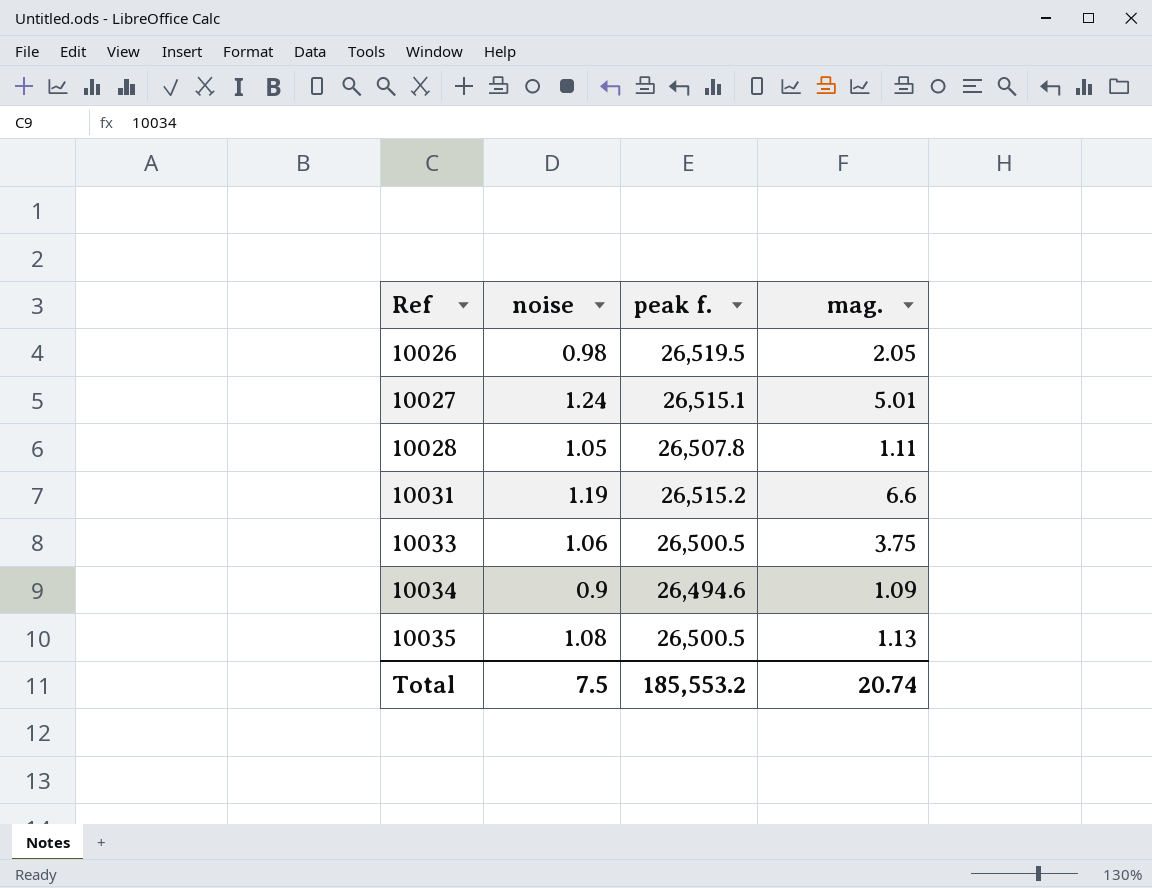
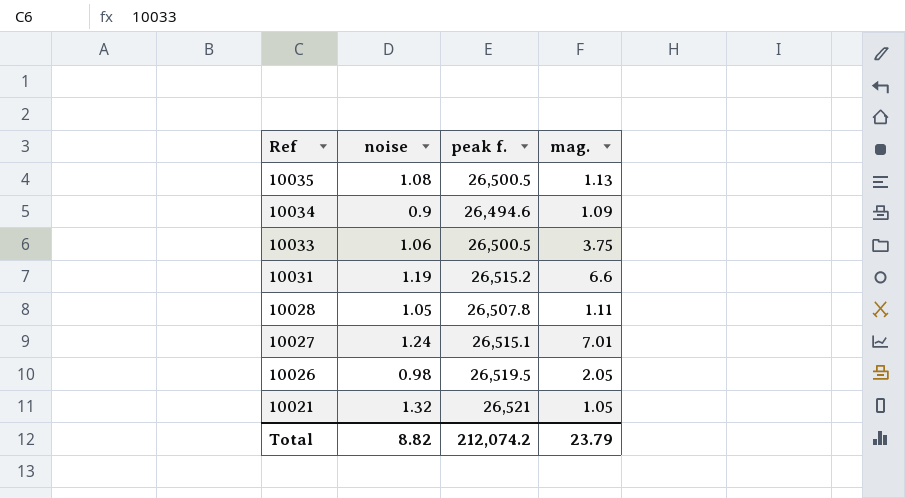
row order: Ref ascending -> Ref descending
10027 | mag.: 5.01 -> 7.01
row 10021: none -> 1.32 | 26,521 | 1.05
Total | noise: 7.5 -> 8.82
Total | peak f.: 185,553.2 -> 212,074.2
Total | mag.: 20.74 -> 23.79

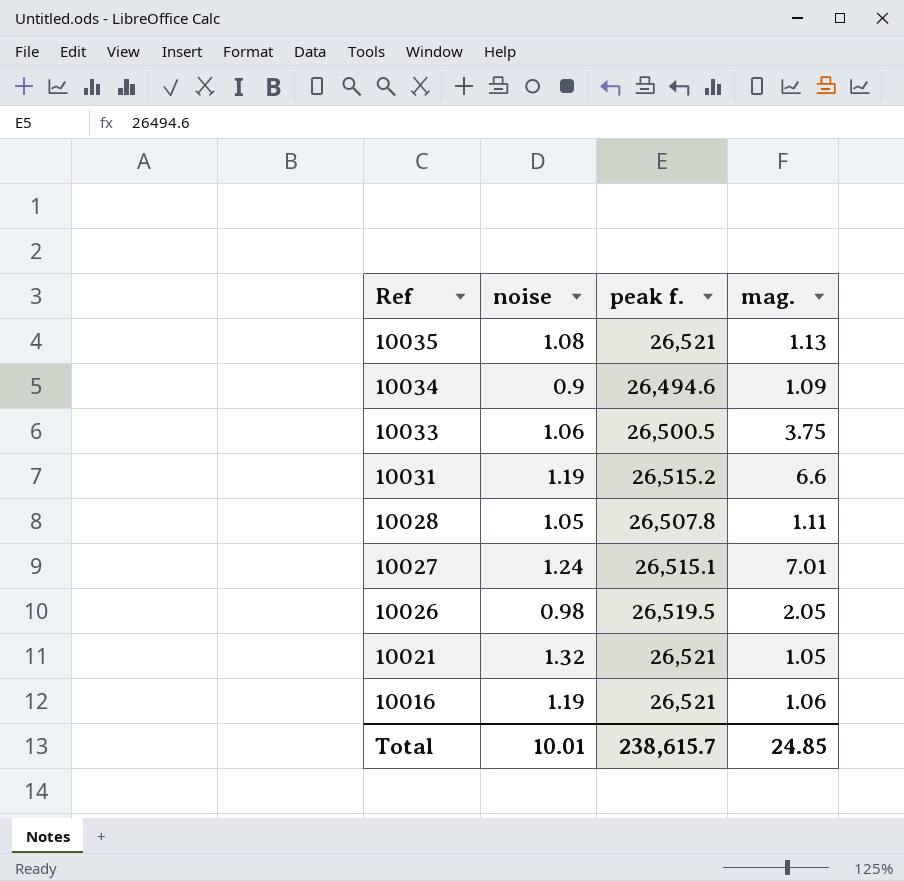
10035 | peak f.: 26,500.5 -> 26,521
row 10016: none -> 1.19 | 26,521 | 1.06
Total | noise: 8.82 -> 10.01
Total | peak f.: 212,074.2 -> 238,615.7
Total | mag.: 23.79 -> 24.85

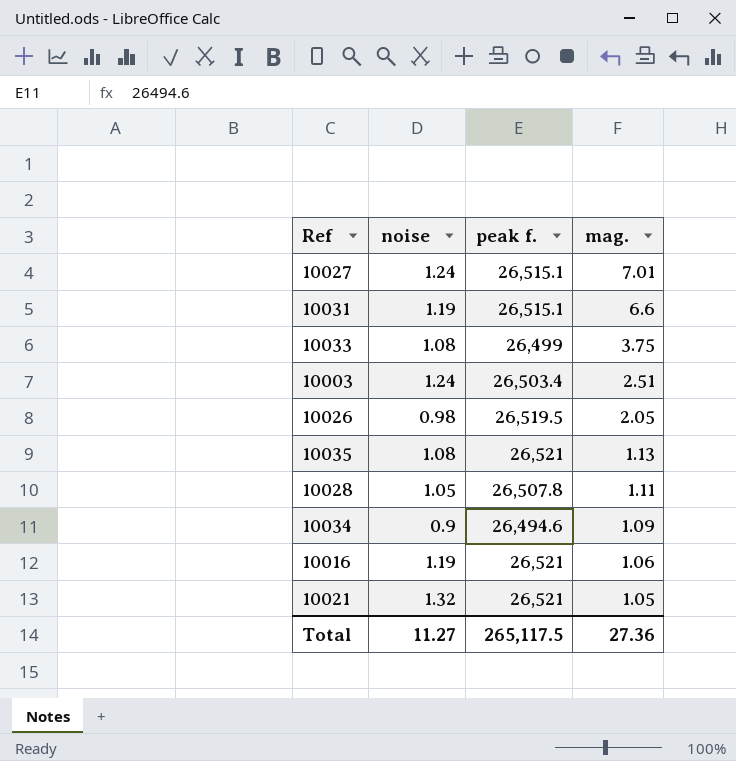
row order: Ref descending -> mag. descending
10031 | peak f.: 26,515.2 -> 26,515.1
10033 | noise: 1.06 -> 1.08
10033 | peak f.: 26,500.5 -> 26,499
row 10003: none -> 1.24 | 26,503.4 | 2.51
Total | noise: 10.01 -> 11.27
Total | peak f.: 238,615.7 -> 265,117.5
Total | mag.: 24.85 -> 27.36

